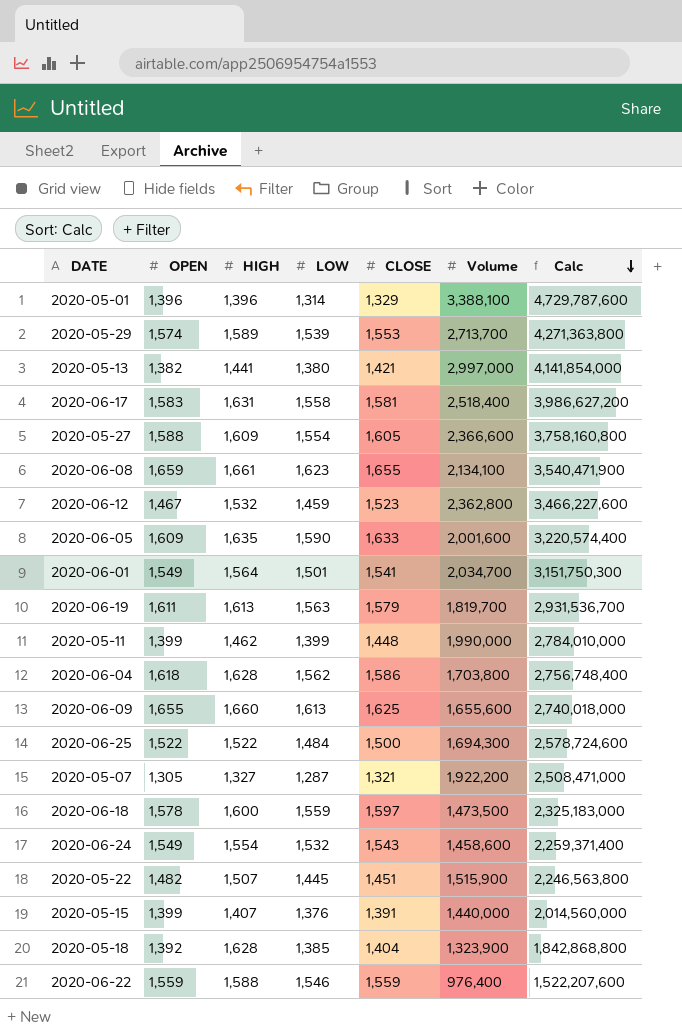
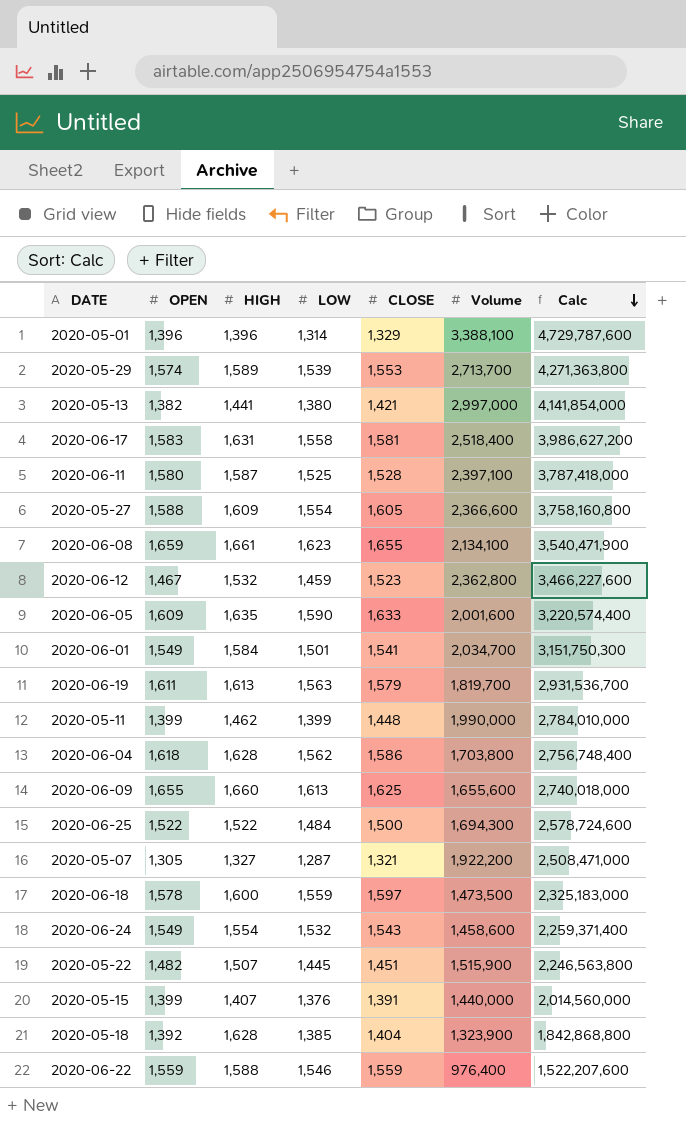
row 2020-06-11: none -> 1,580 | 1,587 | 1,525 | 1,528 | 2,397,100 | 3,787,418,000
2020-06-01 | HIGH: 1,564 -> 1,584

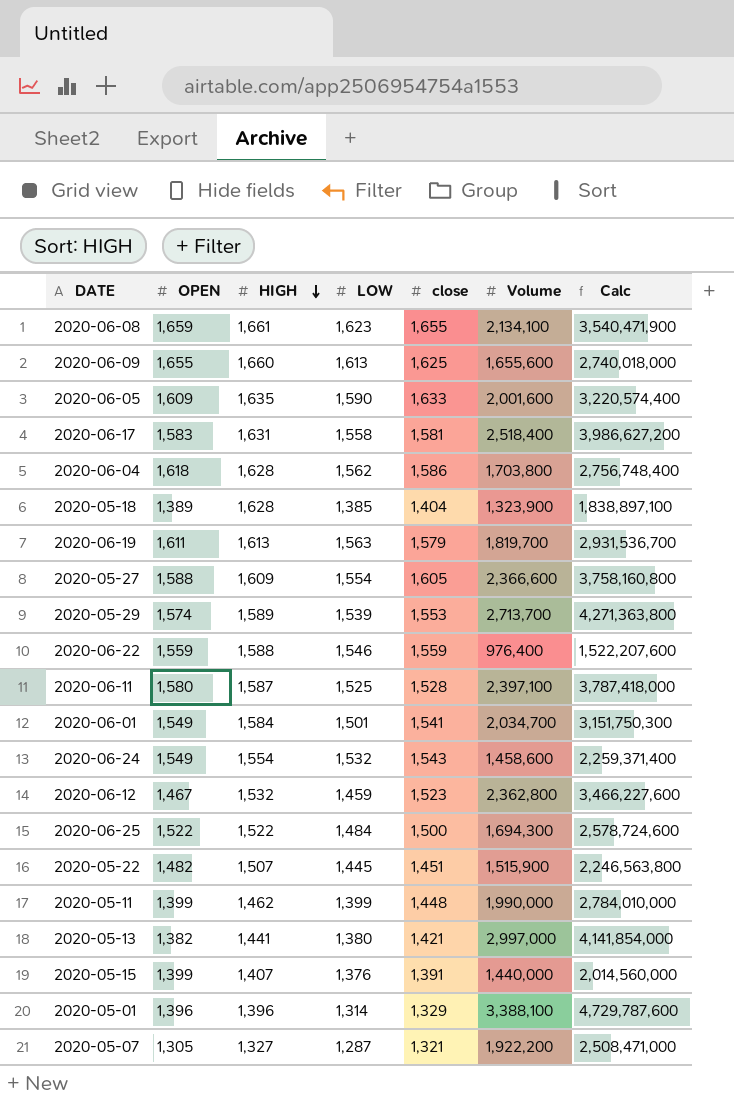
row order: Calc descending -> HIGH descending
column name: CLOSE -> close
row 2020-06-18: 1,578 | 1,600 | 1,559 | 1,597 | 1,473,500 | 2,325,183,000 -> none
2020-05-18 | OPEN: 1,392 -> 1,389
2020-05-18 | Calc: 1,842,868,800 -> 1,838,897,100

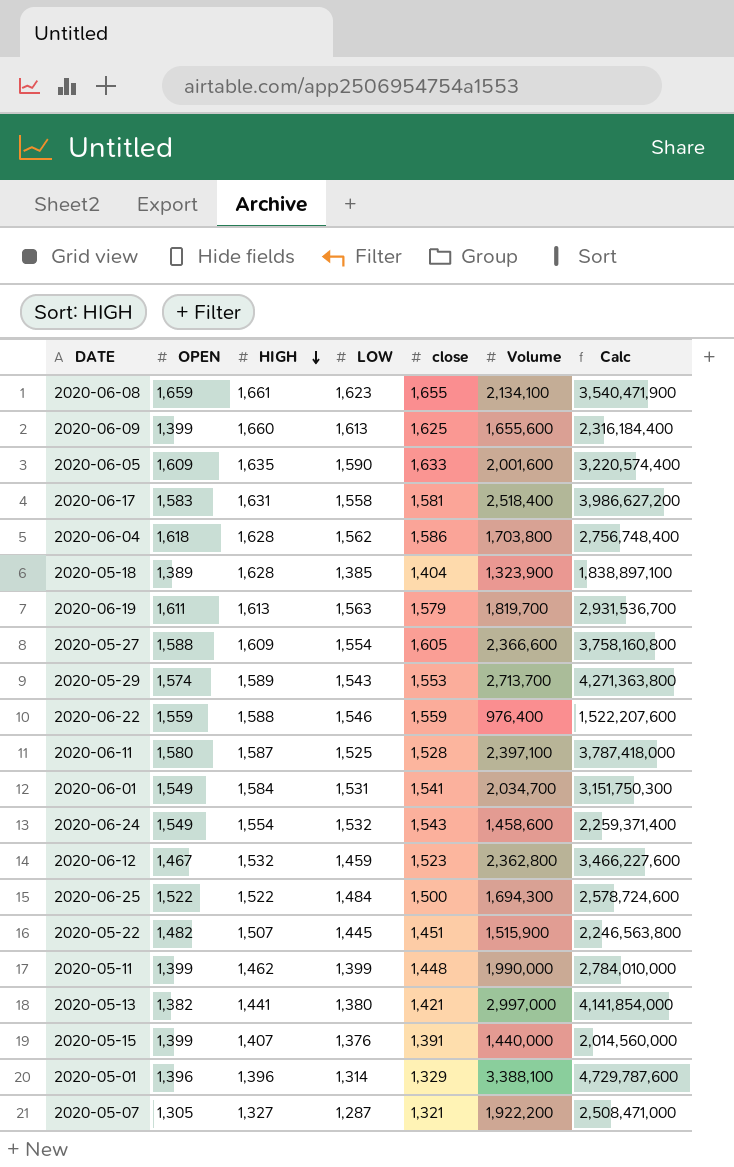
2020-06-09 | OPEN: 1,655 -> 1,399
2020-06-09 | Calc: 2,740,018,000 -> 2,316,184,400
2020-05-29 | LOW: 1,539 -> 1,543
2020-06-01 | LOW: 1,501 -> 1,531

